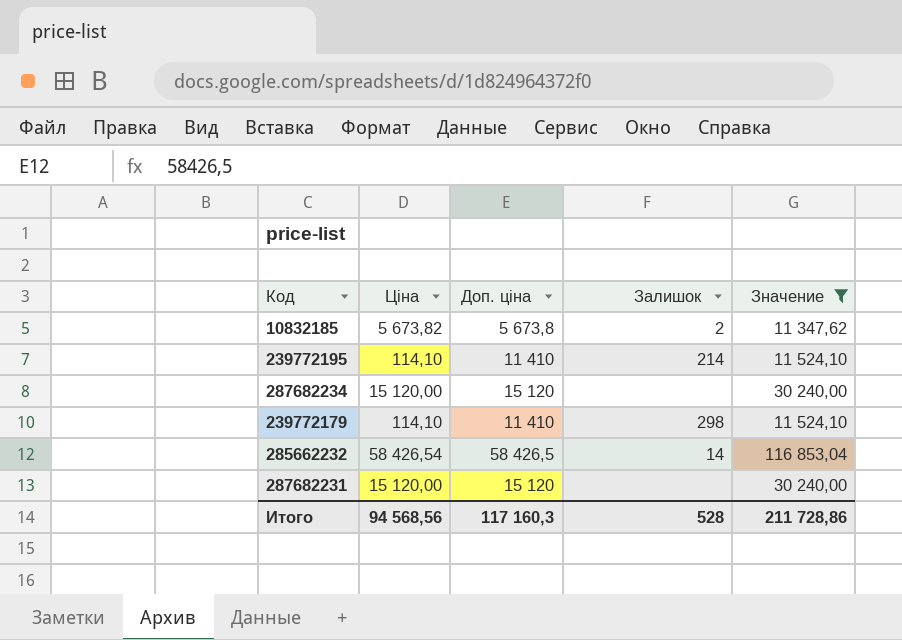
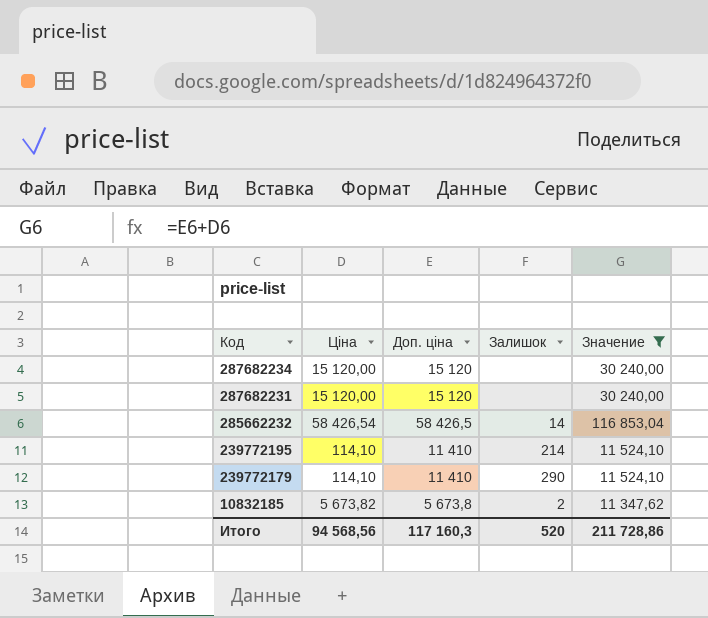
row order: none -> Код descending
239772179 | Залишок: 298 -> 290
Итого | Залишок: 528 -> 520

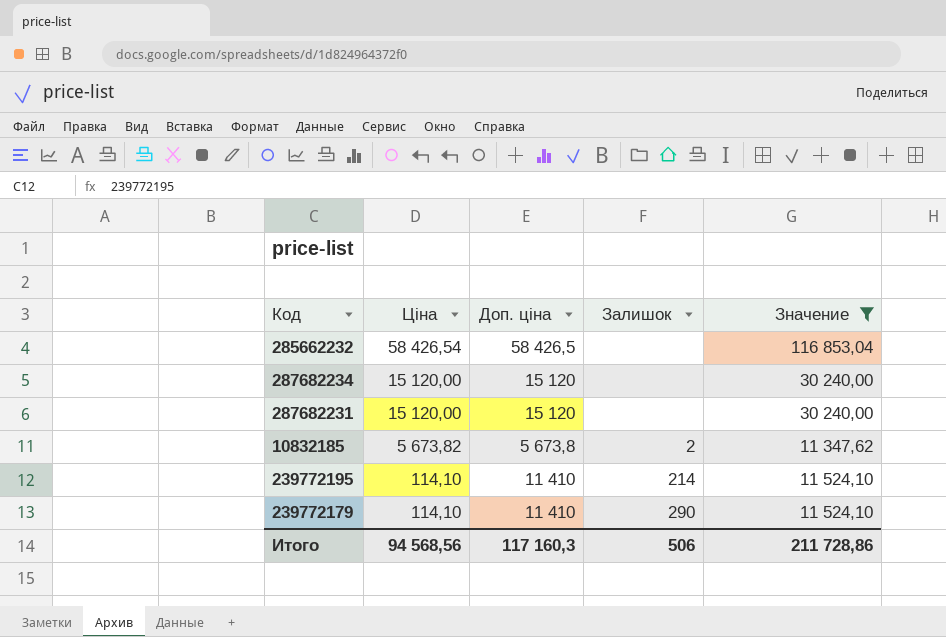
row order: Код descending -> Ціна descending
285662232 | Залишок: 14 -> none
Итого | Залишок: 520 -> 506

